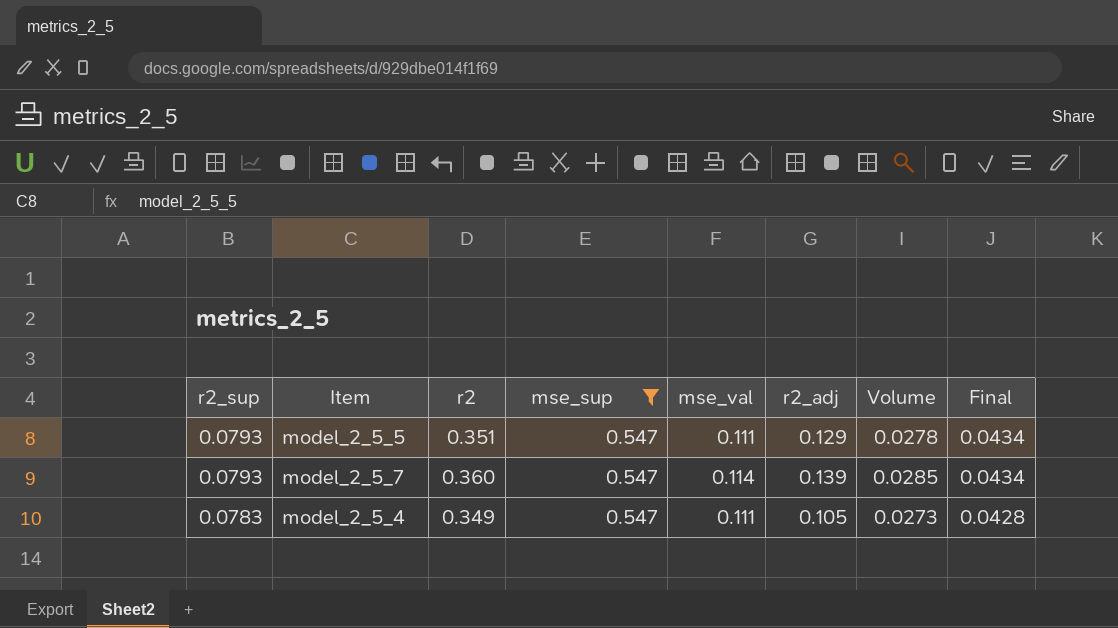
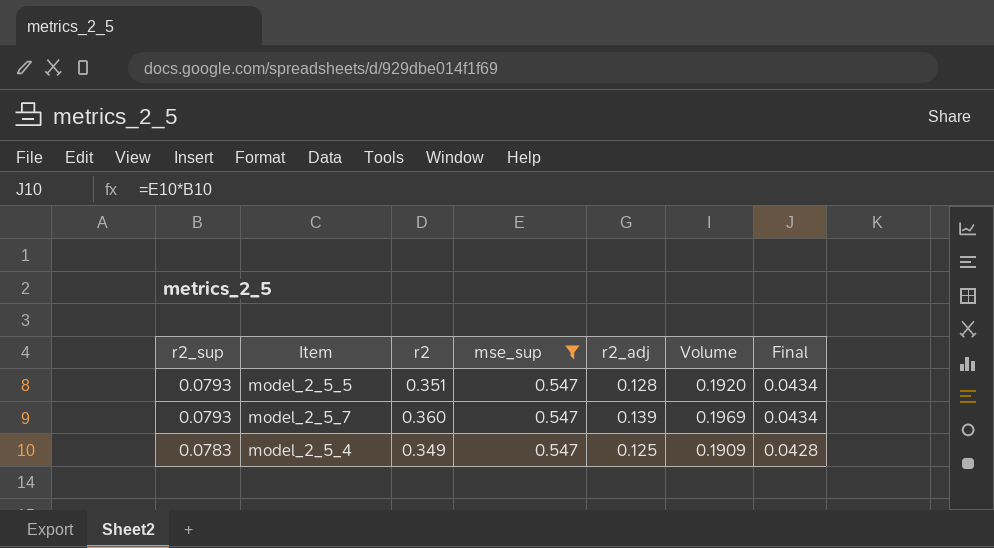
column mse_val | position: 5 -> none
column Volume | formula: [r2_sup] * [r2] -> [r2] * [mse_sup]
model_2_5_5 | r2_adj: 0.129 -> 0.128
model_2_5_4 | r2_adj: 0.105 -> 0.125

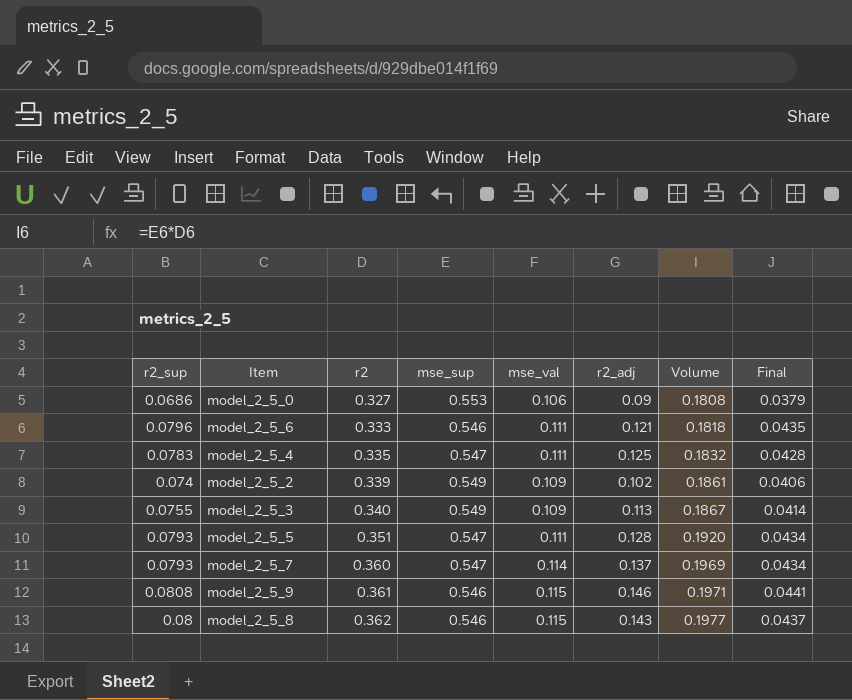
filter: mse_sup = 0.547 -> none
row order: r2_sup descending -> r2 ascending
column mse_val | position: none -> 5
model_2_5_4 | r2: 0.349 -> 0.335
model_2_5_4 | Volume: 0.1909 -> 0.1832
model_2_5_7 | r2_adj: 0.139 -> 0.137

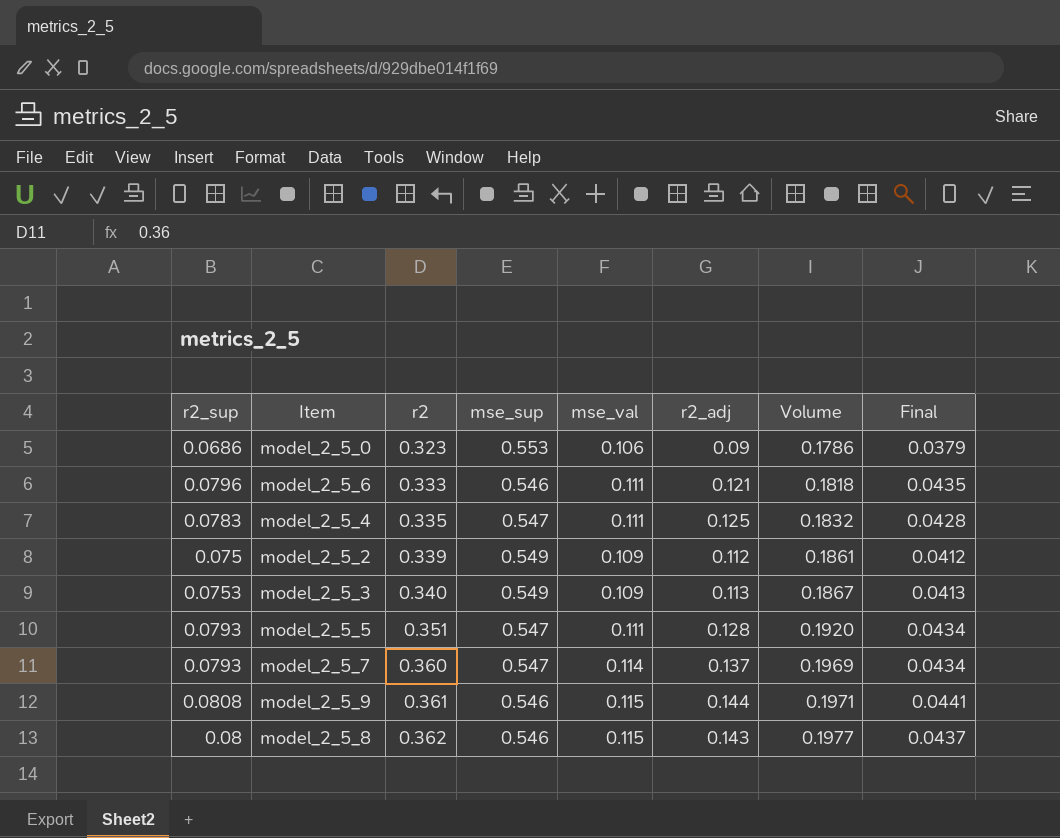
model_2_5_0 | r2: 0.327 -> 0.323
model_2_5_0 | Volume: 0.1808 -> 0.1786
model_2_5_2 | r2_sup: 0.074 -> 0.075
model_2_5_2 | r2_adj: 0.102 -> 0.112
model_2_5_2 | Final: 0.0406 -> 0.0412
model_2_5_3 | r2_sup: 0.0755 -> 0.0753
model_2_5_3 | Final: 0.0414 -> 0.0413
model_2_5_9 | r2_adj: 0.146 -> 0.144

